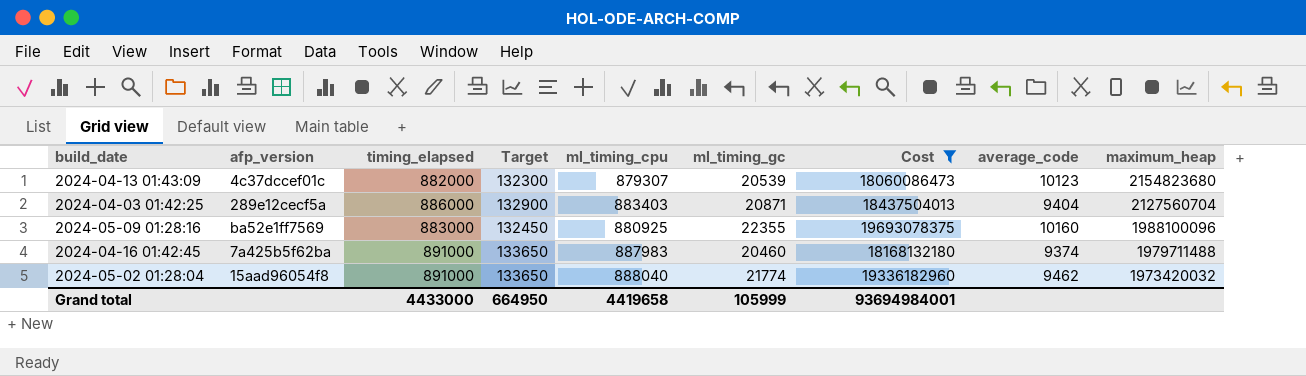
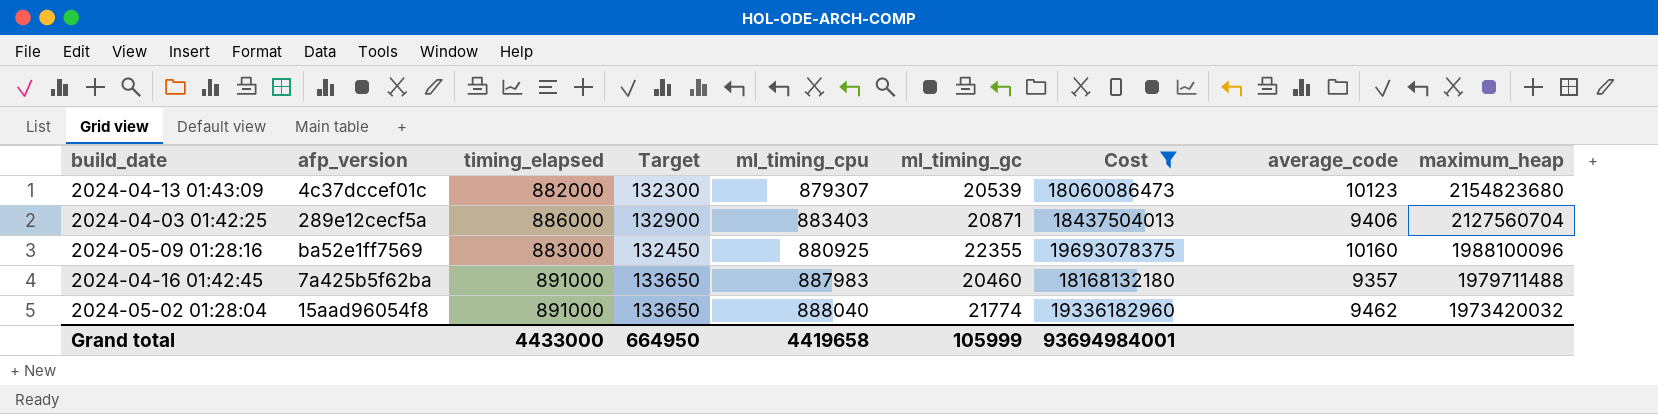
2024-04-03 01:42:25 | average_code: 9404 -> 9406
2024-04-16 01:42:45 | average_code: 9374 -> 9357

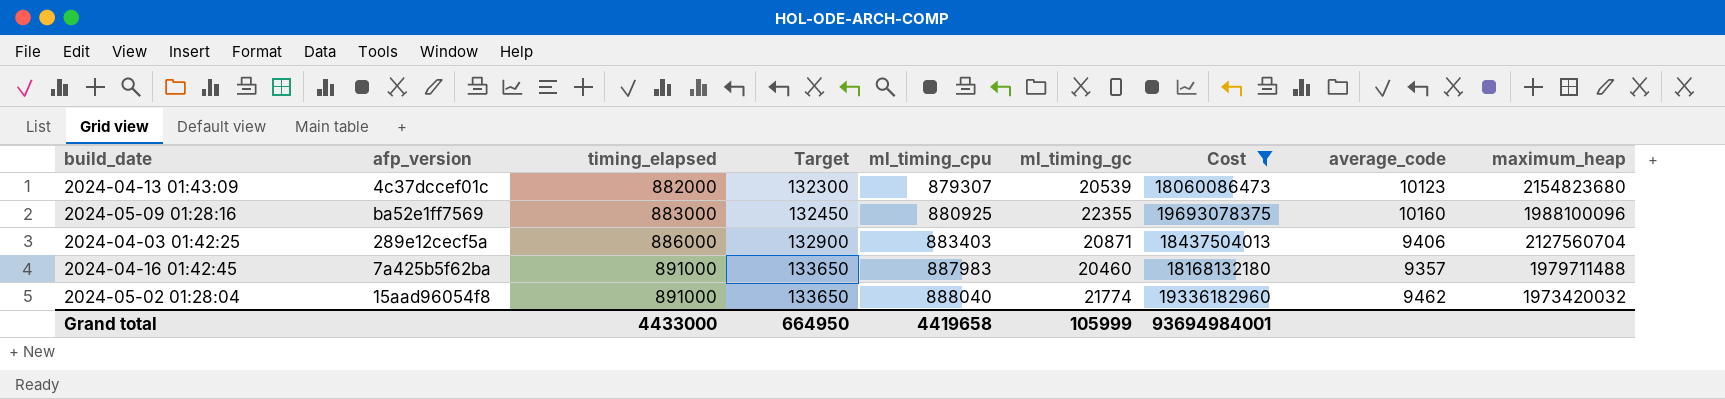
row order: maximum_heap descending -> timing_elapsed ascending

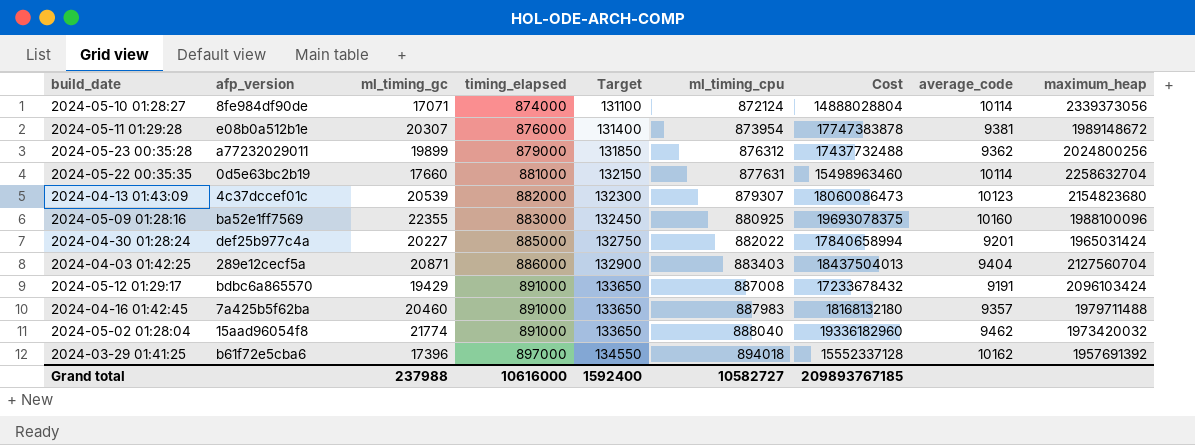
filter: Cost >= 18060086473 -> none
column ml_timing_gc | position: 6 -> 3
2024-04-03 01:42:25 | average_code: 9406 -> 9404
Grand total | ml_timing_gc: 105999 -> 237988
Grand total | timing_elapsed: 4433000 -> 10616000
Grand total | Target: 664950 -> 1592400
Grand total | ml_timing_cpu: 4419658 -> 10582727
Grand total | Cost: 93694984001 -> 209893767185

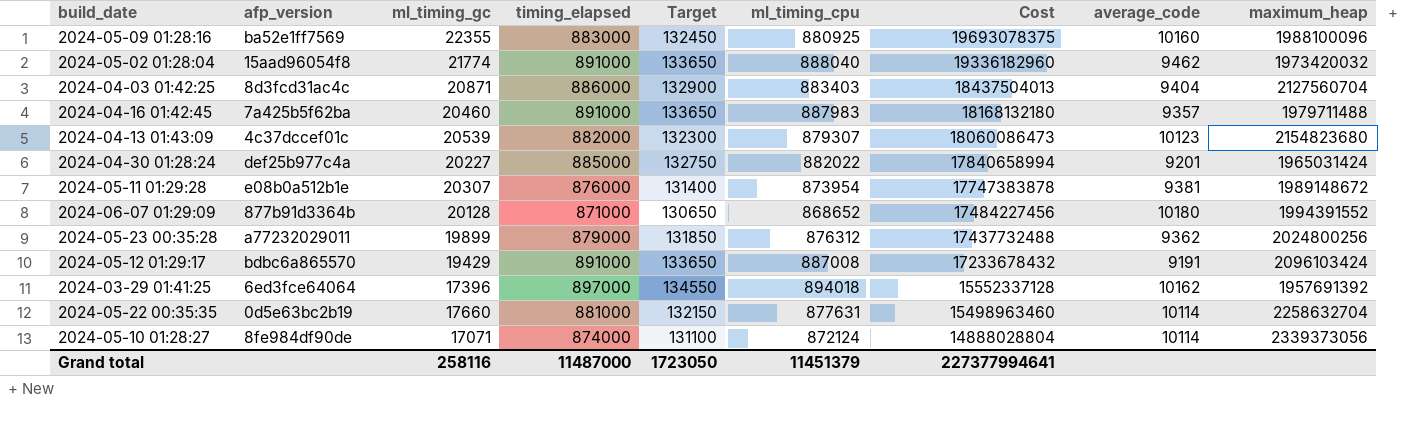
row order: timing_elapsed ascending -> Cost descending
2024-04-03 01:42:25 | afp_version: 289e12cecf5a -> 8d3fcd31ac4c
row 2024-06-07 01:29:09: none -> 877b91d3364b | 20128 | 871000 | 130650 | 868652 | 17484227456 | 10180 | 1994391552
2024-03-29 01:41:25 | afp_version: b61f72e5cba6 -> 6ed3fce64064
Grand total | ml_timing_gc: 237988 -> 258116
Grand total | timing_elapsed: 10616000 -> 11487000
Grand total | Target: 1592400 -> 1723050
Grand total | ml_timing_cpu: 10582727 -> 11451379
Grand total | Cost: 209893767185 -> 227377994641

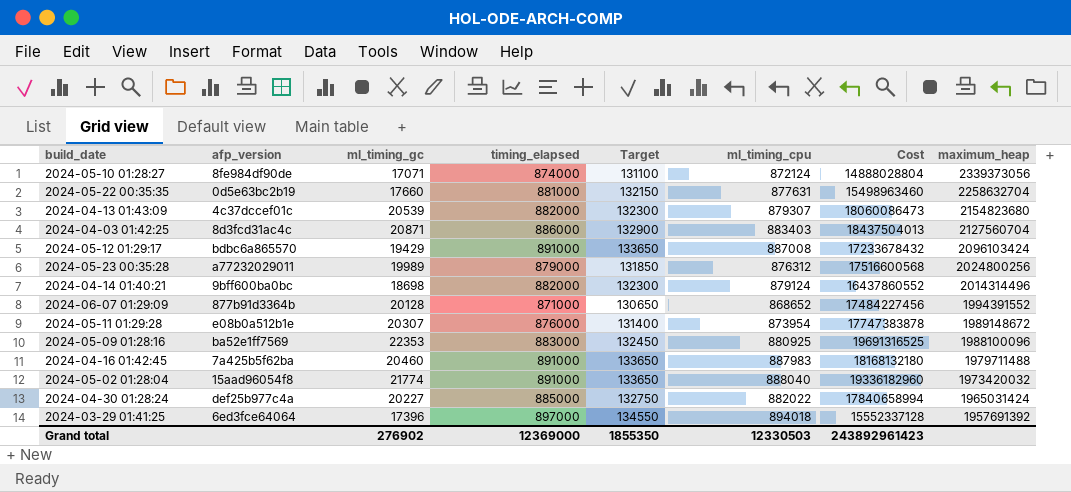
row order: Cost descending -> maximum_heap descending
column average_code | position: 8 -> none
2024-05-23 00:35:28 | ml_timing_gc: 19899 -> 19989
2024-05-23 00:35:28 | Cost: 17437732488 -> 17516600568
row 2024-04-14 01:40:21: none -> 9bff600ba0bc | 18698 | 882000 | 132300 | 879124 | 16437860552 | 2014314496
2024-05-09 01:28:16 | ml_timing_gc: 22355 -> 22353
2024-05-09 01:28:16 | Cost: 19693078375 -> 19691316525
Grand total | ml_timing_gc: 258116 -> 276902
Grand total | timing_elapsed: 11487000 -> 12369000
Grand total | Target: 1723050 -> 1855350
Grand total | ml_timing_cpu: 11451379 -> 12330503
Grand total | Cost: 227377994641 -> 243892961423

